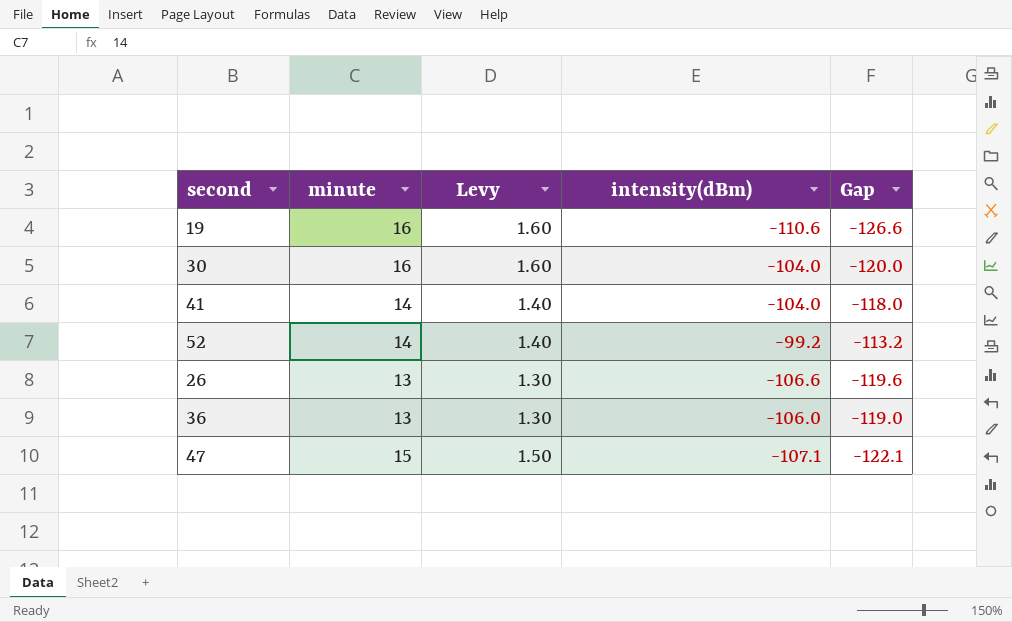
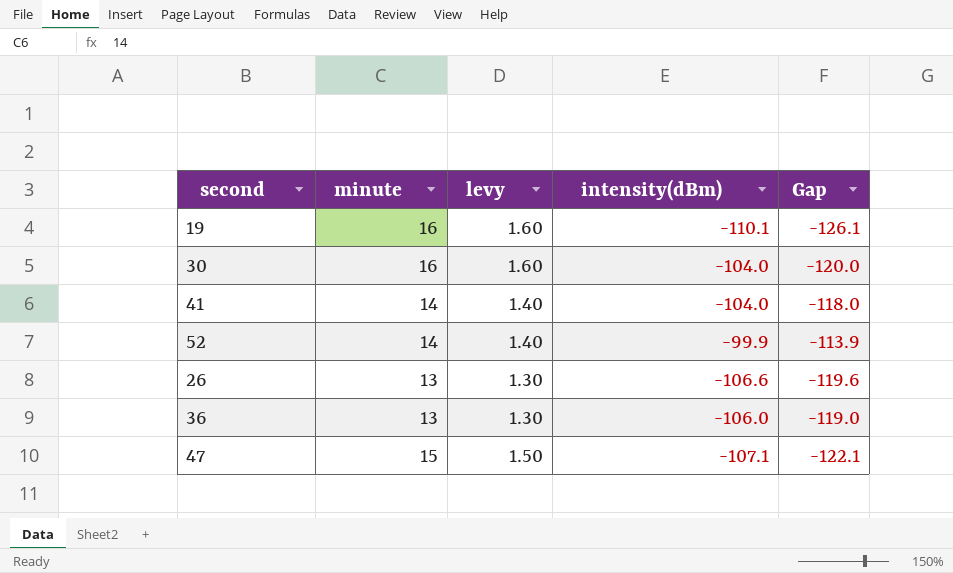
column name: Levy -> levy
19 | intensity(dBm): -110.6 -> -110.1
19 | Gap: -126.6 -> -126.1
52 | intensity(dBm): -99.2 -> -99.9
52 | Gap: -113.2 -> -113.9

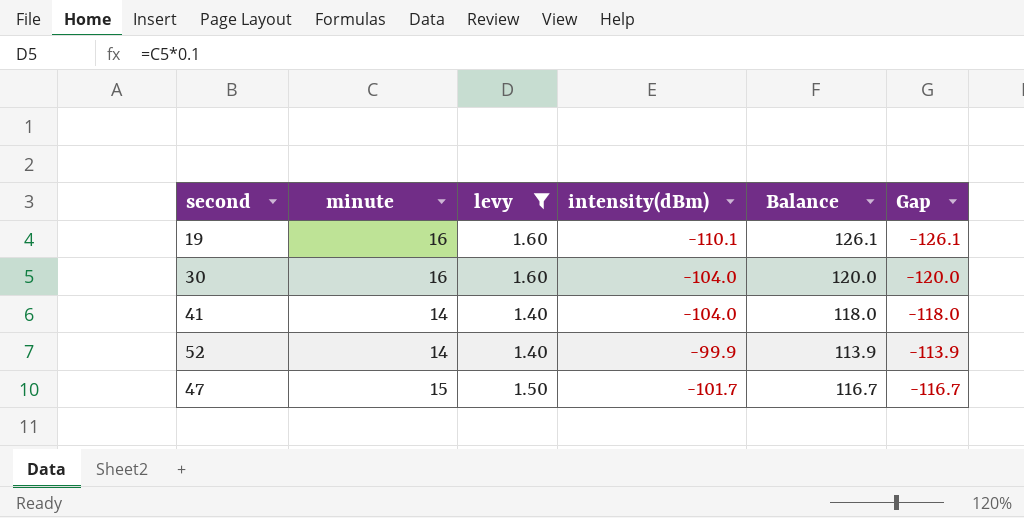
filter: none -> levy != 1.30
column Balance | formula: none -> [minute] - [intensity(dBm)]
47 | intensity(dBm): -107.1 -> -101.7
47 | Gap: -122.1 -> -116.7

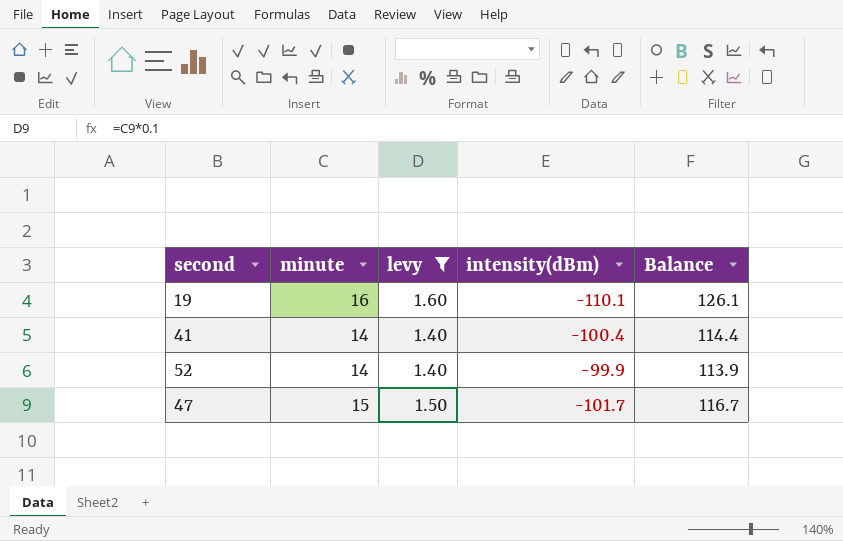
column Gap | formula: [intensity(dBm)] - [minute] -> none
row 30: 16 | 1.60 | -104.0 | 120.0 | -120.0 -> none
41 | intensity(dBm): -104.0 -> -100.4
41 | Balance: 118.0 -> 114.4

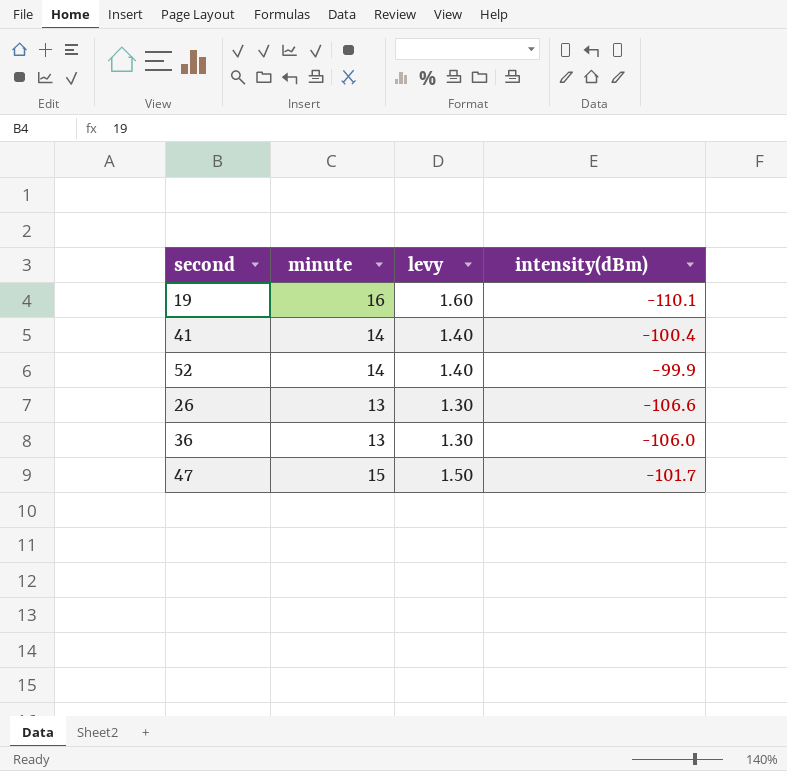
filter: levy != 1.30 -> none
column Balance | formula: [minute] - [intensity(dBm)] -> none

